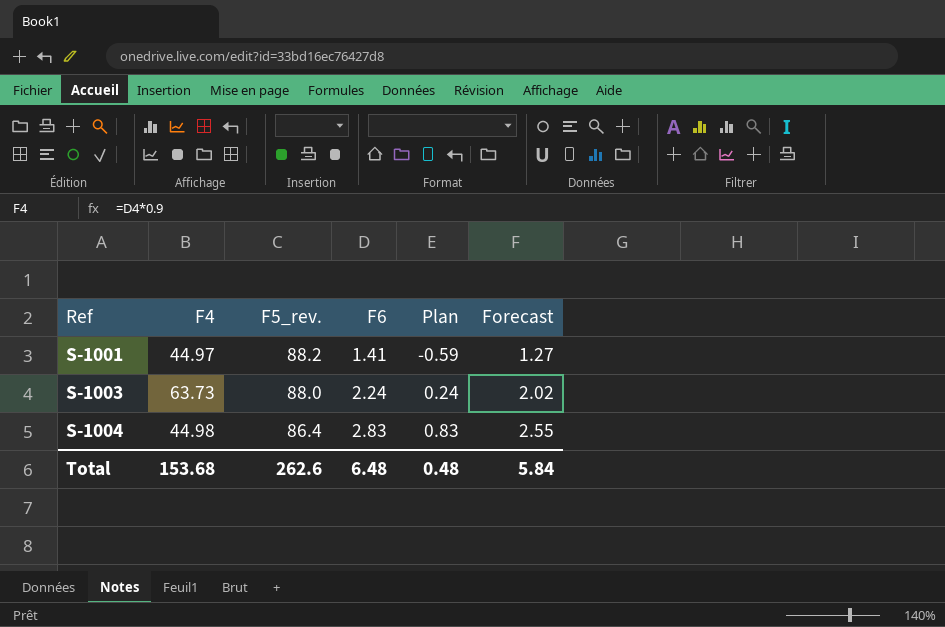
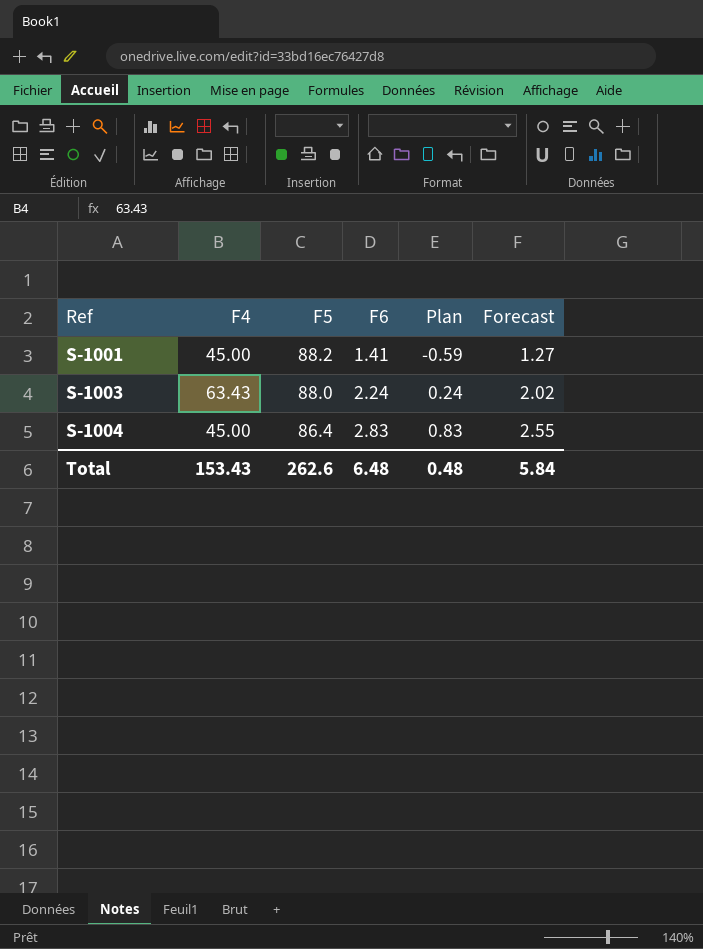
column name: F5_rev. -> F5
S-1001 | F4: 44.97 -> 45.00
S-1003 | F4: 63.73 -> 63.43
S-1004 | F4: 44.98 -> 45.00
Total | F4: 153.68 -> 153.43

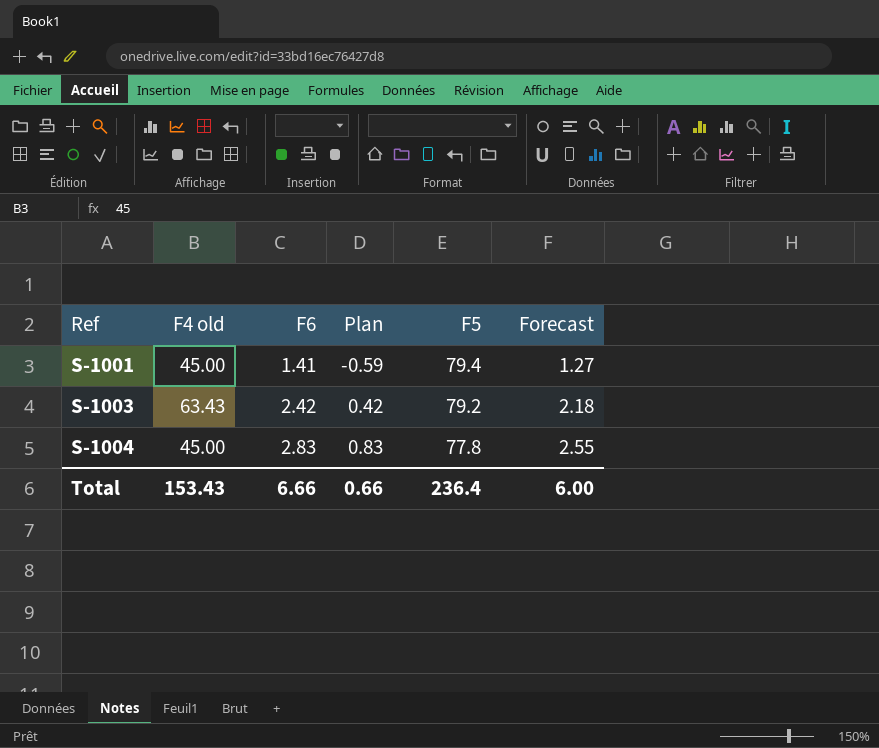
column name: F4 -> F4 old
column F5 | position: 3 -> 5
S-1001 | F5: 88.2 -> 79.4
S-1003 | F6: 2.24 -> 2.42
S-1003 | Plan: 0.24 -> 0.42
S-1003 | F5: 88.0 -> 79.2
S-1003 | Forecast: 2.02 -> 2.18
S-1004 | F5: 86.4 -> 77.8
Total | F6: 6.48 -> 6.66
Total | Plan: 0.48 -> 0.66
Total | F5: 262.6 -> 236.4
Total | Forecast: 5.84 -> 6.00

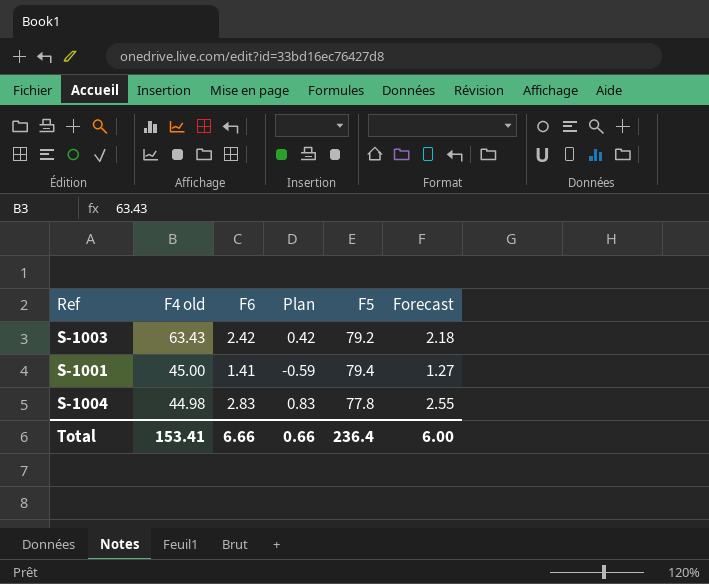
row order: Ref ascending -> F4 old descending
S-1004 | F4 old: 45.00 -> 44.98
Total | F4 old: 153.43 -> 153.41

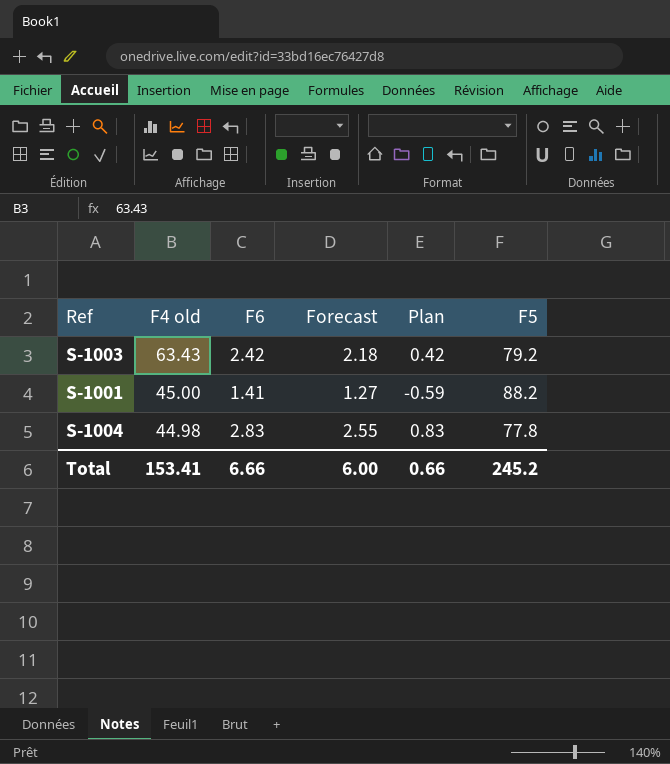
column Forecast | position: 6 -> 4
S-1001 | F5: 79.4 -> 88.2
Total | F5: 236.4 -> 245.2

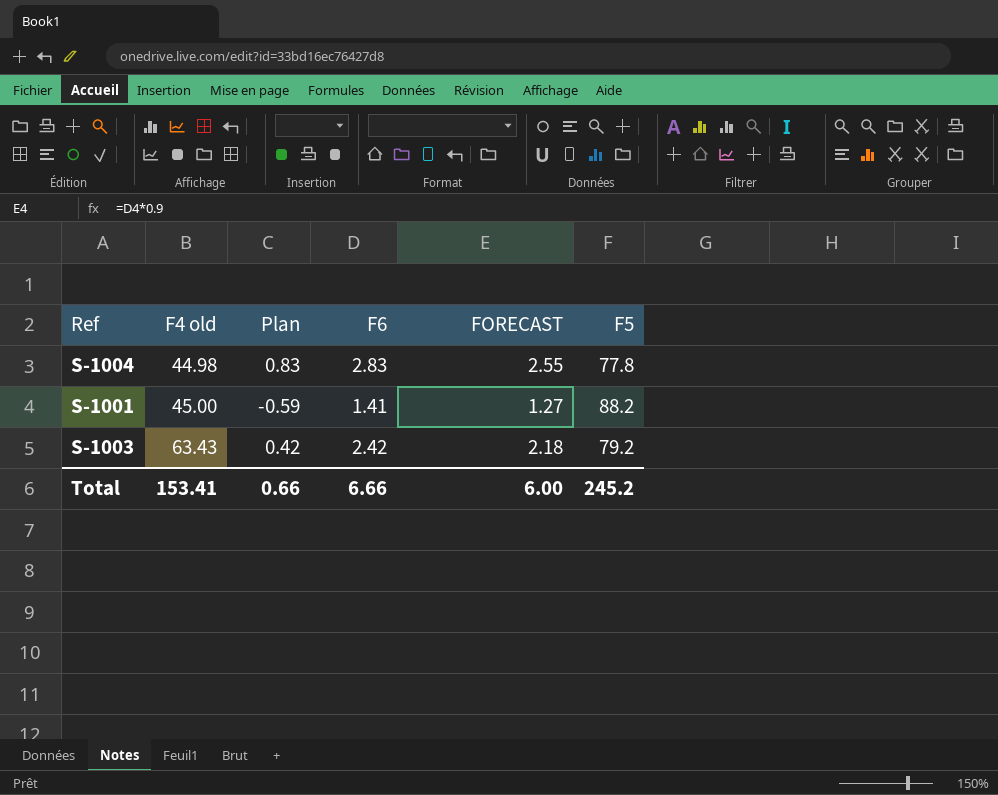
row order: F4 old descending -> F4 old ascending
column Plan | position: 5 -> 3
column name: Forecast -> FORECAST

